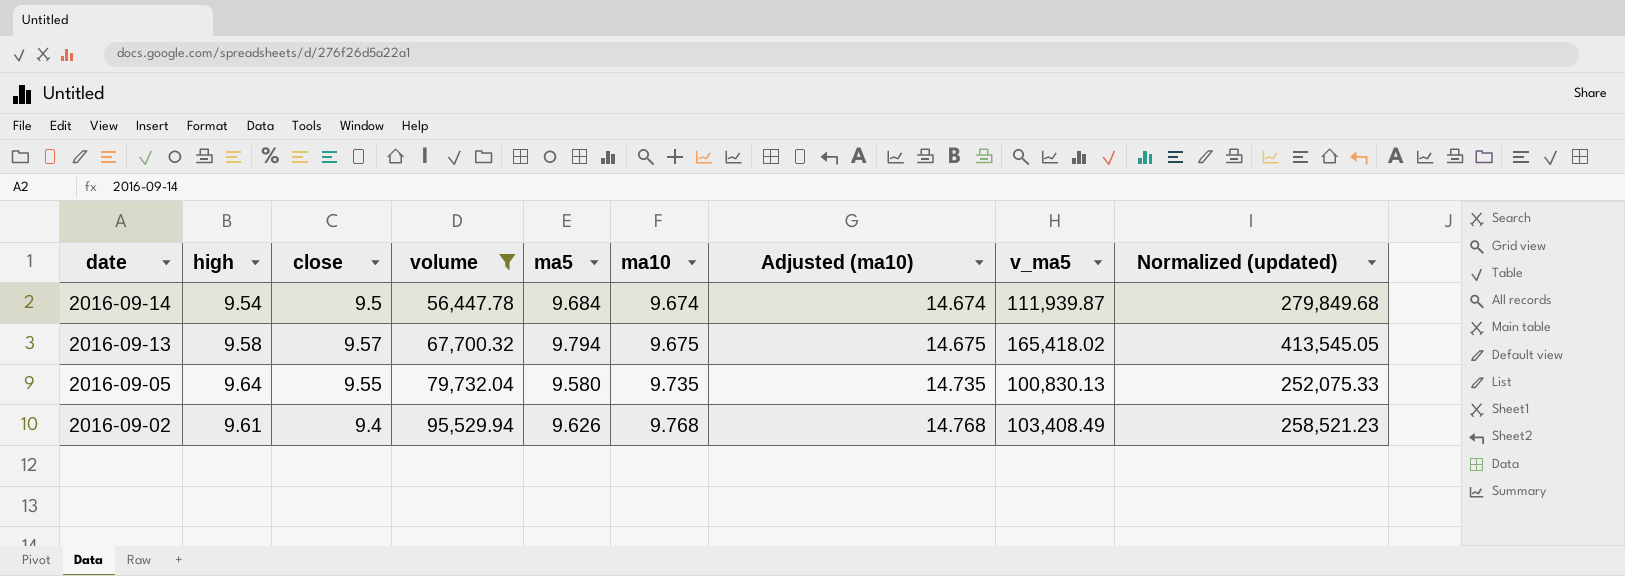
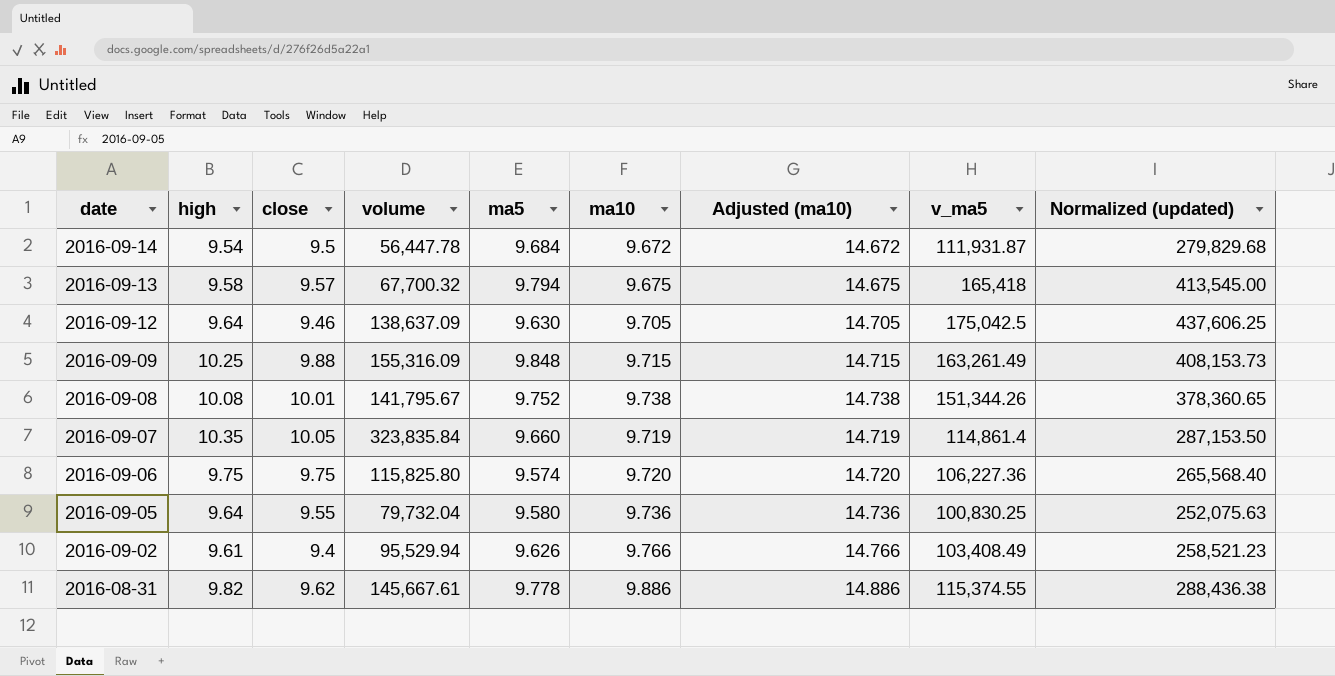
filter: volume <= 95,529.94 -> none
2016-09-14 | ma10: 9.674 -> 9.672
2016-09-14 | Adjusted (ma10): 14.674 -> 14.672
2016-09-14 | v_ma5: 111,939.87 -> 111,931.87
2016-09-14 | Normalized (updated): 279,849.68 -> 279,829.68
2016-09-13 | v_ma5: 165,418.02 -> 165,418
2016-09-13 | Normalized (updated): 413,545.05 -> 413,545.00
2016-09-05 | ma10: 9.735 -> 9.736
2016-09-05 | Adjusted (ma10): 14.735 -> 14.736
2016-09-05 | v_ma5: 100,830.13 -> 100,830.25
2016-09-05 | Normalized (updated): 252,075.33 -> 252,075.63
2016-09-02 | ma10: 9.768 -> 9.766
2016-09-02 | Adjusted (ma10): 14.768 -> 14.766

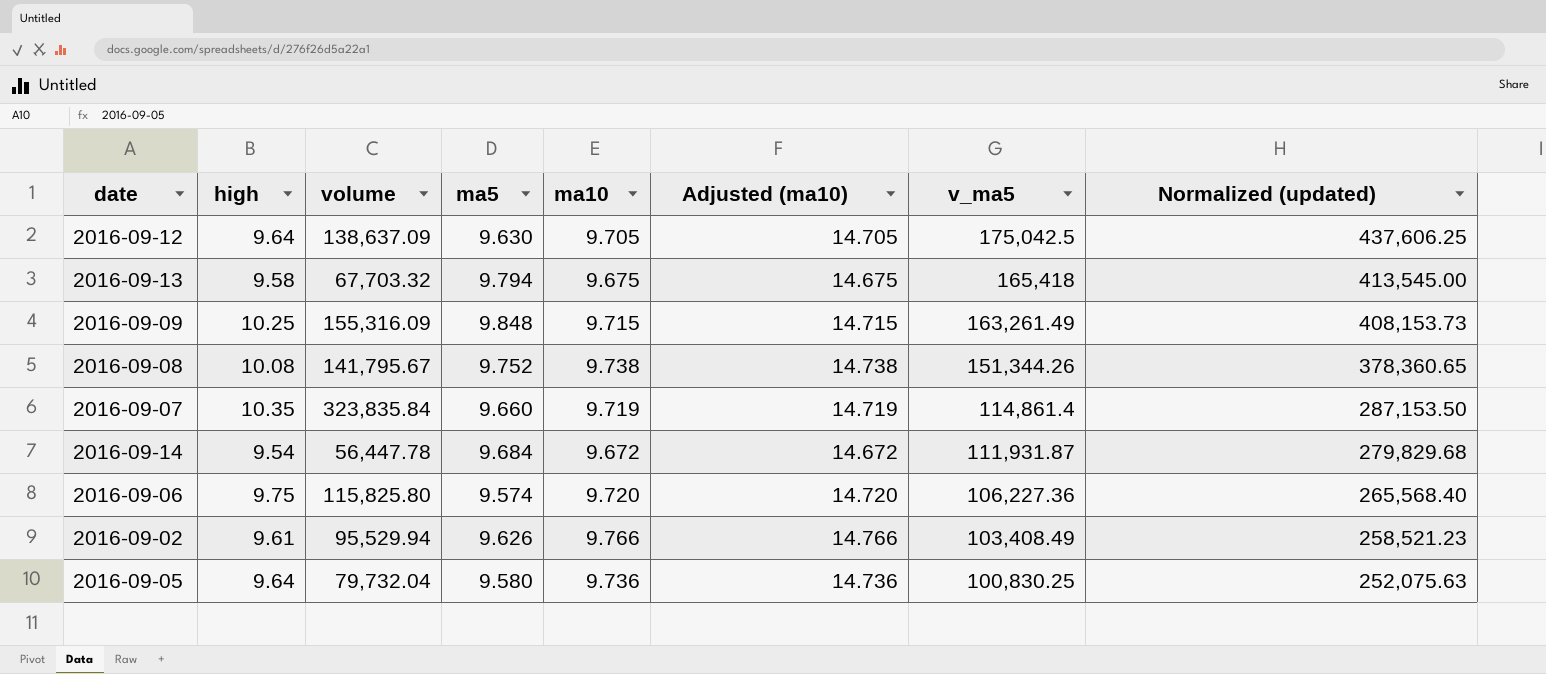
row order: date descending -> v_ma5 descending
column close | position: 3 -> none
row 2016-08-31: 9.82 | 9.62 | 145,667.61 | 9.778 | 9.886 | 14.886 | 115,374.55 | 288,436.38 -> none
2016-09-13 | volume: 67,700.32 -> 67,703.32

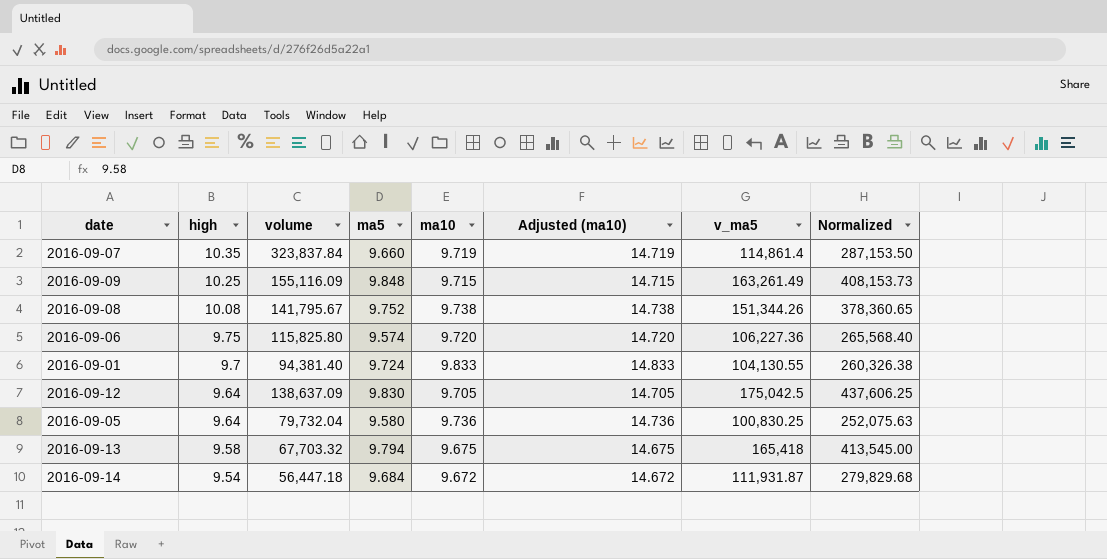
row order: v_ma5 descending -> high descending
column name: Normalized (updated) -> Normalized
row 2016-09-02: 9.61 | 95,529.94 | 9.626 | 9.766 | 14.766 | 103,408.49 | 258,521.23 -> none
2016-09-07 | volume: 323,835.84 -> 323,837.84
2016-09-09 | volume: 155,316.09 -> 155,116.09
row 2016-09-01: none -> 9.7 | 94,381.40 | 9.724 | 9.833 | 14.833 | 104,130.55 | 260,326.38
2016-09-12 | ma5: 9.630 -> 9.830
2016-09-14 | volume: 56,447.78 -> 56,447.18

